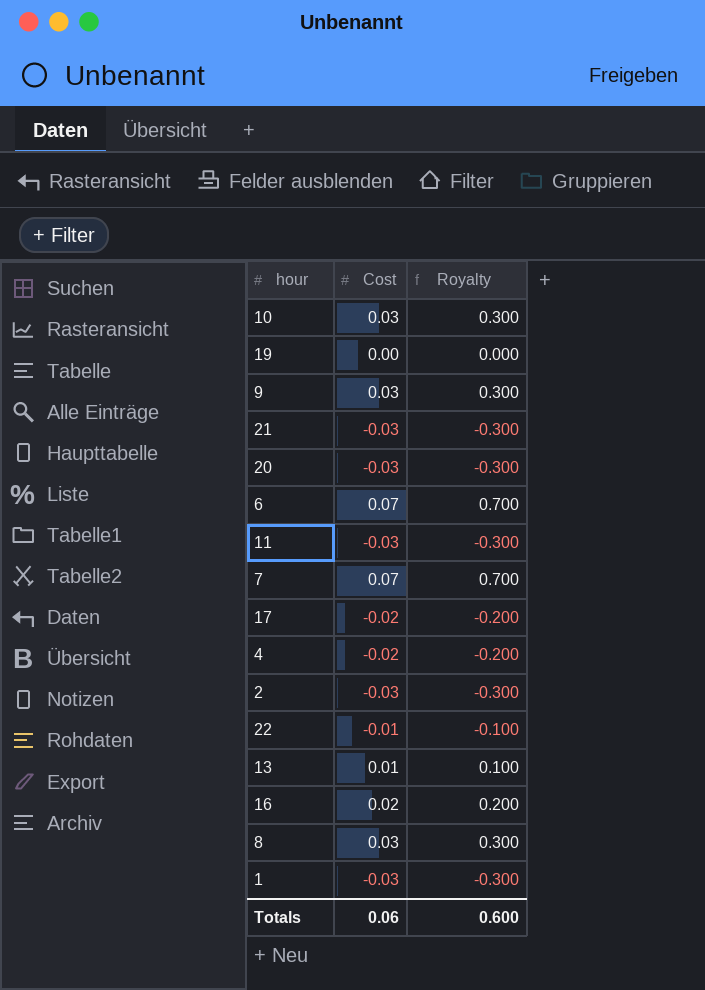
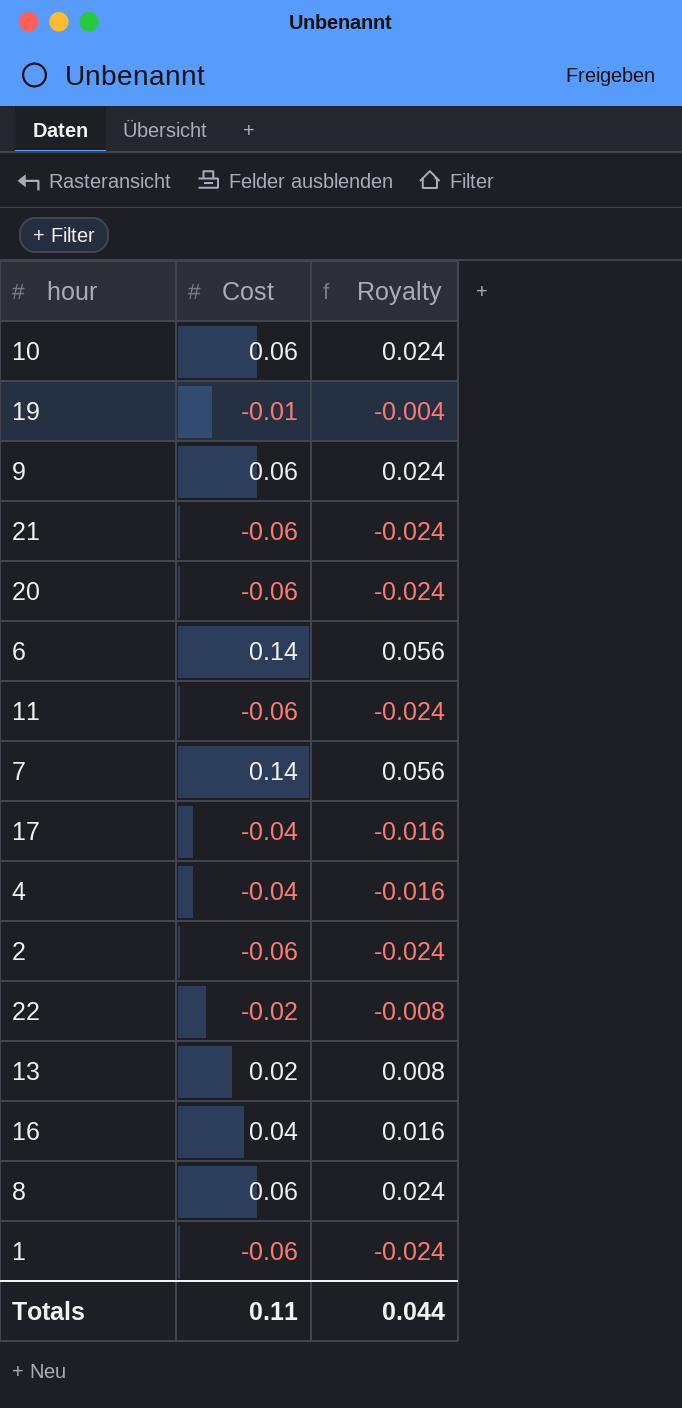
column Royalty | formula: [Cost] * 10 -> [Cost] * 0.4
10 | Cost: 0.03 -> 0.06
19 | Cost: 0.00 -> -0.01
9 | Cost: 0.03 -> 0.06
21 | Cost: -0.03 -> -0.06
20 | Cost: -0.03 -> -0.06
6 | Cost: 0.07 -> 0.14
11 | Cost: -0.03 -> -0.06
7 | Cost: 0.07 -> 0.14
17 | Cost: -0.02 -> -0.04
4 | Cost: -0.02 -> -0.04
2 | Cost: -0.03 -> -0.06
22 | Cost: -0.01 -> -0.02
13 | Cost: 0.01 -> 0.02
16 | Cost: 0.02 -> 0.04
8 | Cost: 0.03 -> 0.06
1 | Cost: -0.03 -> -0.06
Totals | Cost: 0.06 -> 0.11
Totals | Royalty: 0.600 -> 0.044

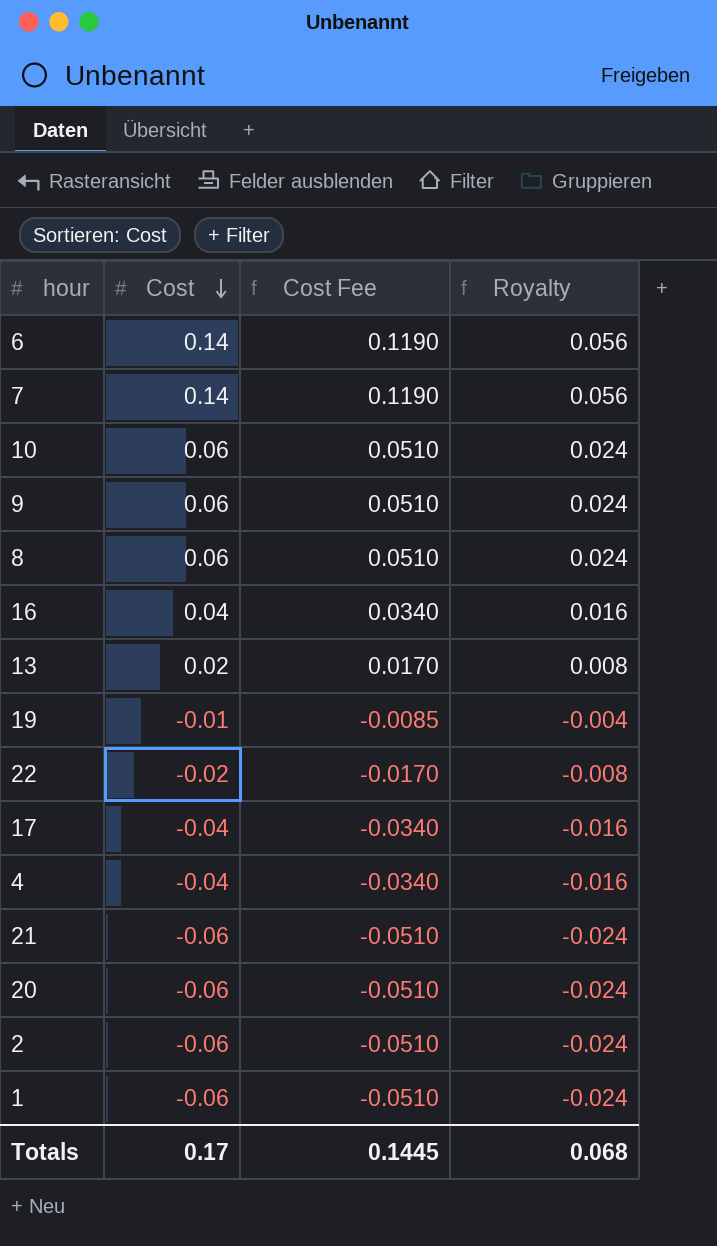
row order: none -> Cost descending
column Cost Fee | formula: none -> [Cost] * 0.85
row 11: -0.06 | -0.024 -> none
Totals | Cost: 0.11 -> 0.17
Totals | Royalty: 0.044 -> 0.068

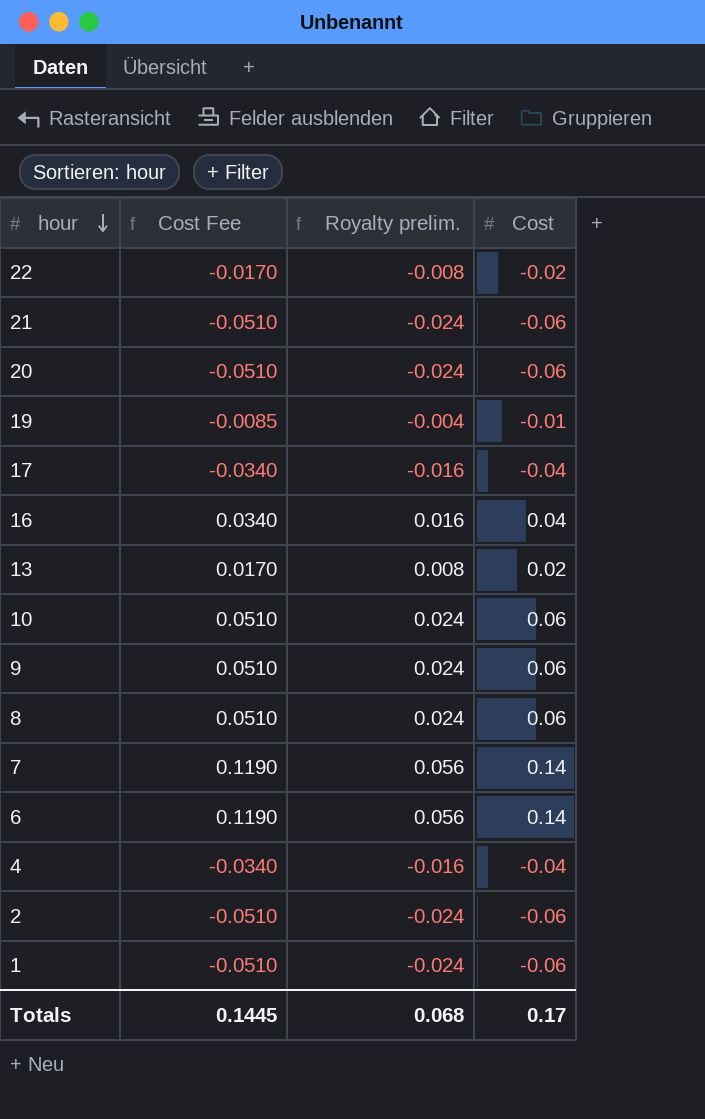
row order: Cost descending -> hour descending
column name: Royalty -> Royalty prelim.
column Cost | position: 2 -> 4

